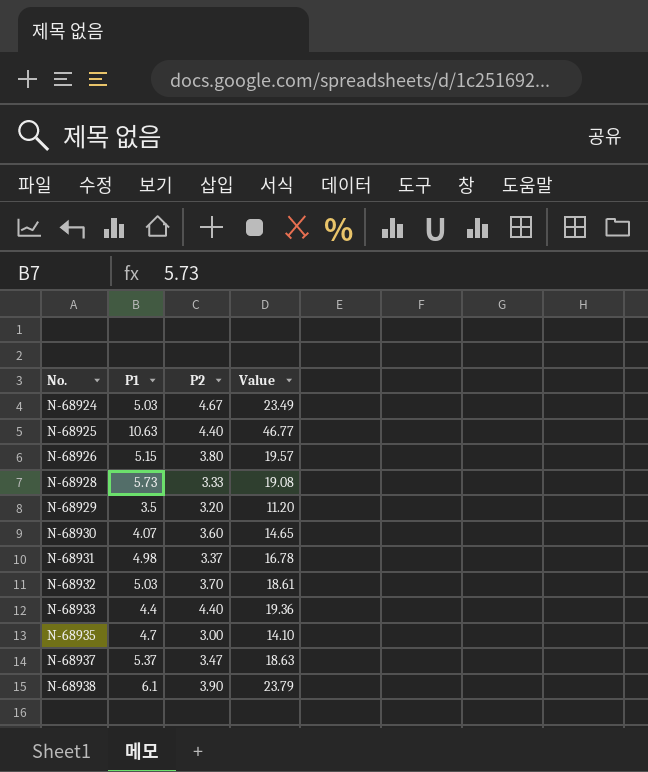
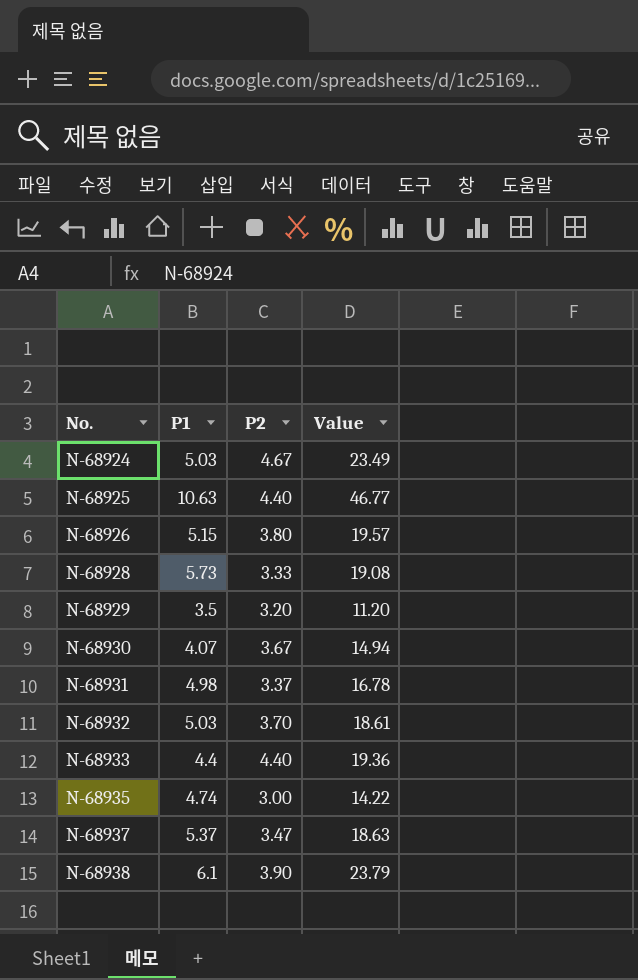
N-68930 | P2: 3.60 -> 3.67
N-68930 | Value: 14.65 -> 14.94
N-68935 | P1: 4.7 -> 4.74
N-68935 | Value: 14.10 -> 14.22

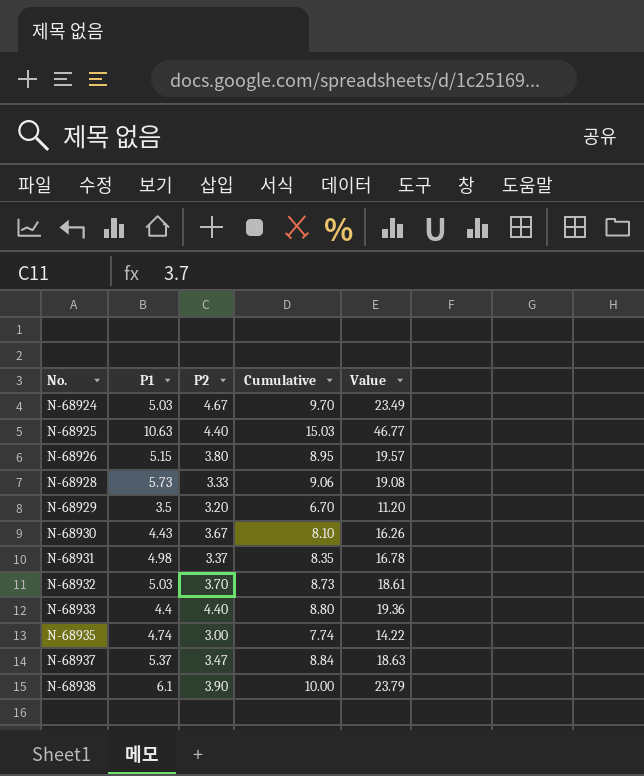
column Cumulative | formula: none -> [P1] + [P2]
N-68930 | P1: 4.07 -> 4.43
N-68930 | Value: 14.94 -> 16.26

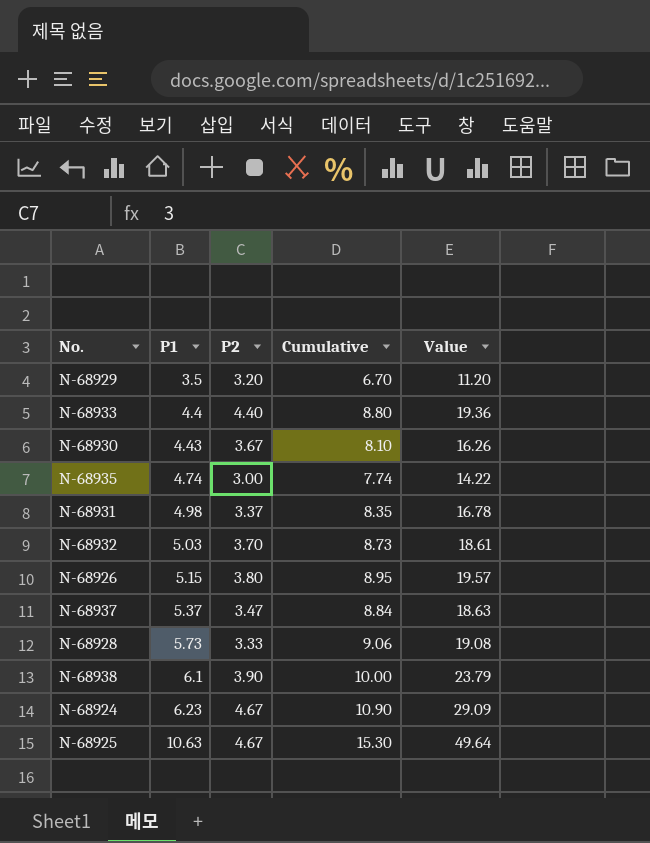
row order: No. ascending -> P1 ascending
N-68924 | P1: 5.03 -> 6.23
N-68924 | Cumulative: 9.70 -> 10.90
N-68924 | Value: 23.49 -> 29.09
N-68925 | P2: 4.40 -> 4.67
N-68925 | Cumulative: 15.03 -> 15.30
N-68925 | Value: 46.77 -> 49.64

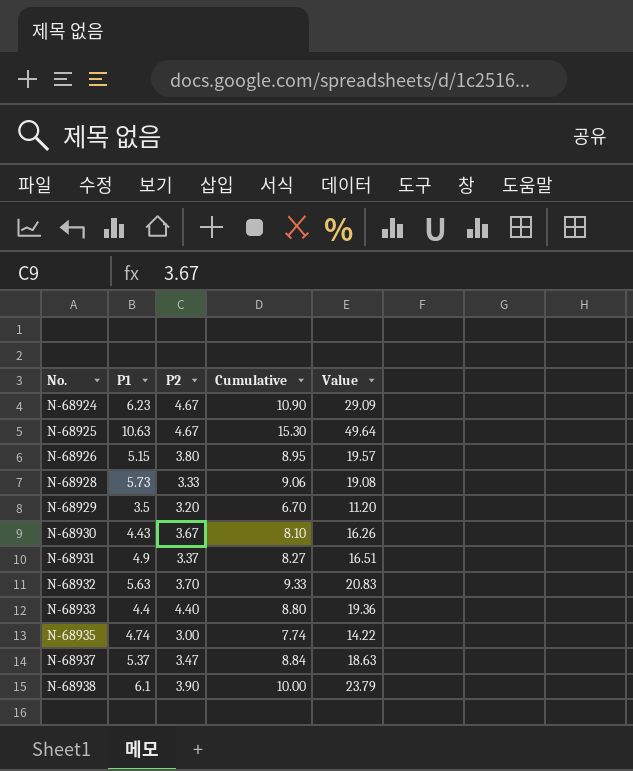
row order: P1 ascending -> No. ascending
N-68931 | P1: 4.98 -> 4.9
N-68931 | Cumulative: 8.35 -> 8.27
N-68931 | Value: 16.78 -> 16.51
N-68932 | P1: 5.03 -> 5.63
N-68932 | Cumulative: 8.73 -> 9.33
N-68932 | Value: 18.61 -> 20.83

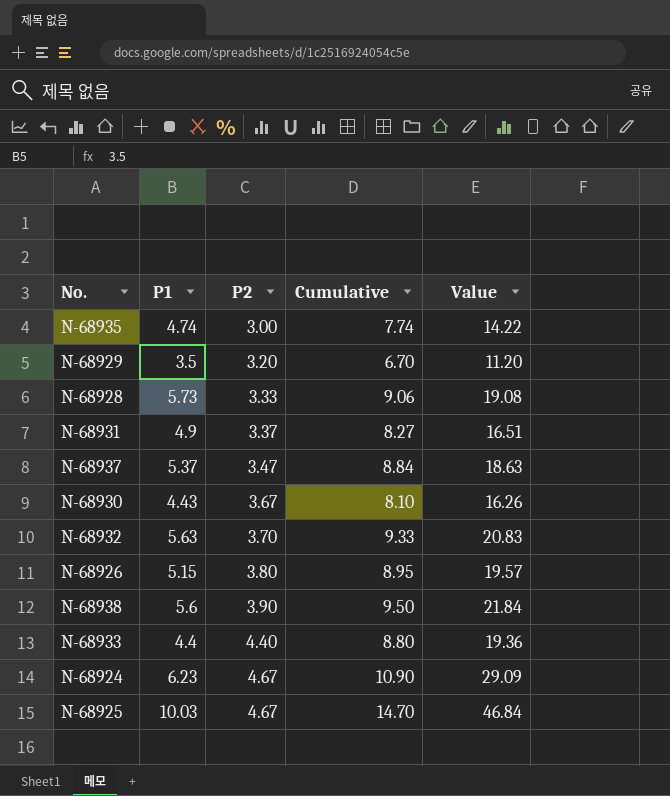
row order: No. ascending -> P2 ascending
N-68938 | P1: 6.1 -> 5.6
N-68938 | Cumulative: 10.00 -> 9.50
N-68938 | Value: 23.79 -> 21.84
N-68925 | P1: 10.63 -> 10.03
N-68925 | Cumulative: 15.30 -> 14.70
N-68925 | Value: 49.64 -> 46.84

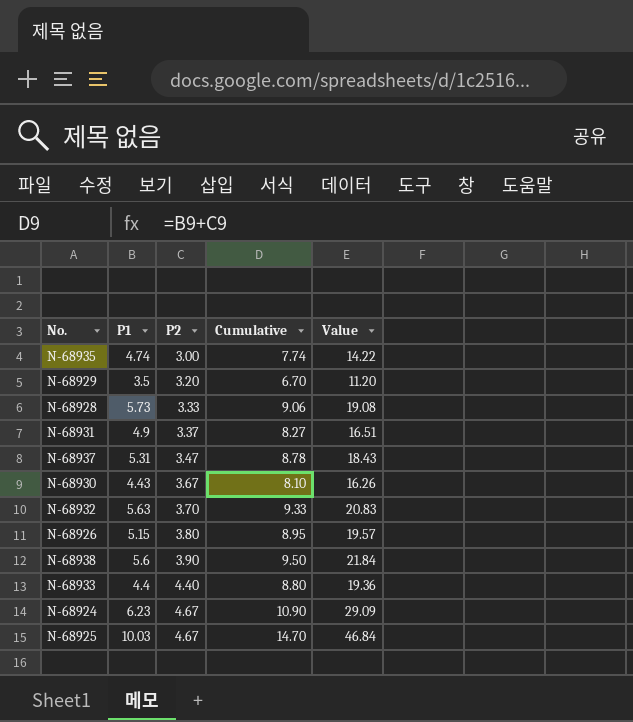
N-68937 | P1: 5.37 -> 5.31
N-68937 | Cumulative: 8.84 -> 8.78
N-68937 | Value: 18.63 -> 18.43

